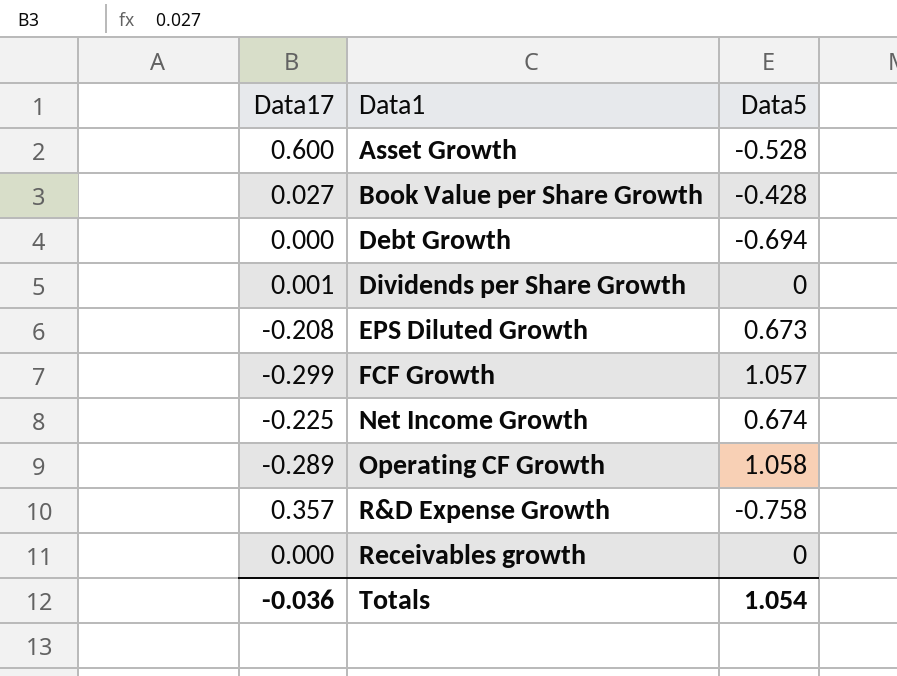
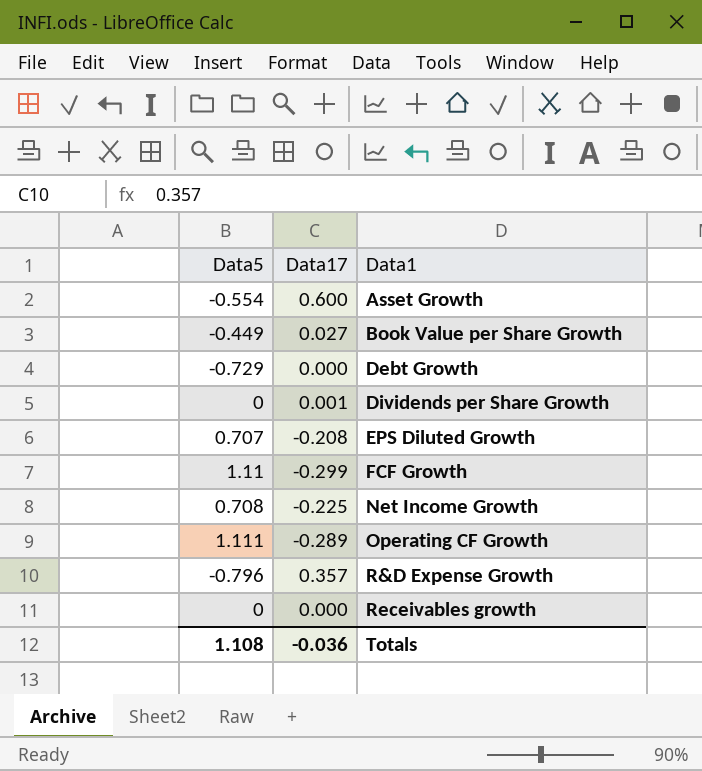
column Data5 | position: 3 -> 1
Asset Growth | Data5: -0.528 -> -0.554
Book Value per Share Growth | Data5: -0.428 -> -0.449
Debt Growth | Data5: -0.694 -> -0.729
EPS Diluted Growth | Data5: 0.673 -> 0.707
FCF Growth | Data5: 1.057 -> 1.11
Net Income Growth | Data5: 0.674 -> 0.708
Operating CF Growth | Data5: 1.058 -> 1.111
R&D Expense Growth | Data5: -0.758 -> -0.796
Totals | Data5: 1.054 -> 1.108

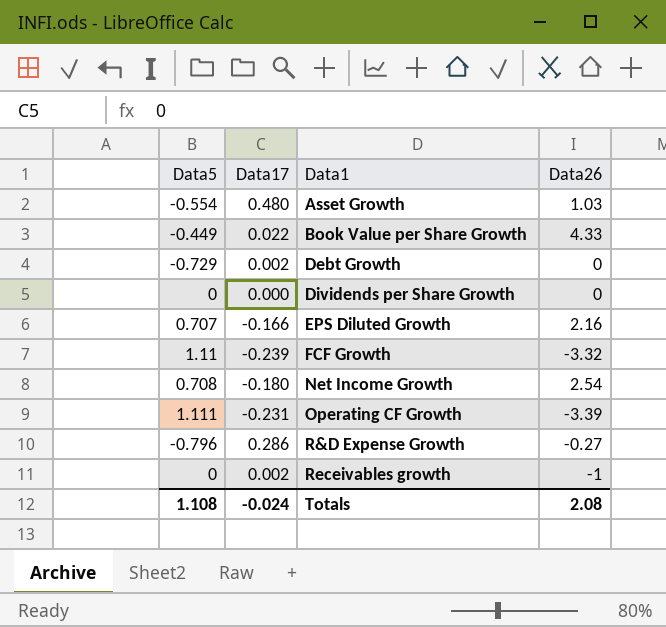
column Data26 | position: none -> 4
Asset Growth | Data17: 0.600 -> 0.480
Book Value per Share Growth | Data17: 0.027 -> 0.022
Debt Growth | Data17: 0.000 -> 0.002
Dividends per Share Growth | Data17: 0.001 -> 0.000
EPS Diluted Growth | Data17: -0.208 -> -0.166
FCF Growth | Data17: -0.299 -> -0.239
Net Income Growth | Data17: -0.225 -> -0.180
Operating CF Growth | Data17: -0.289 -> -0.231
R&D Expense Growth | Data17: 0.357 -> 0.286
Receivables growth | Data17: 0.000 -> 0.002
Totals | Data17: -0.036 -> -0.024

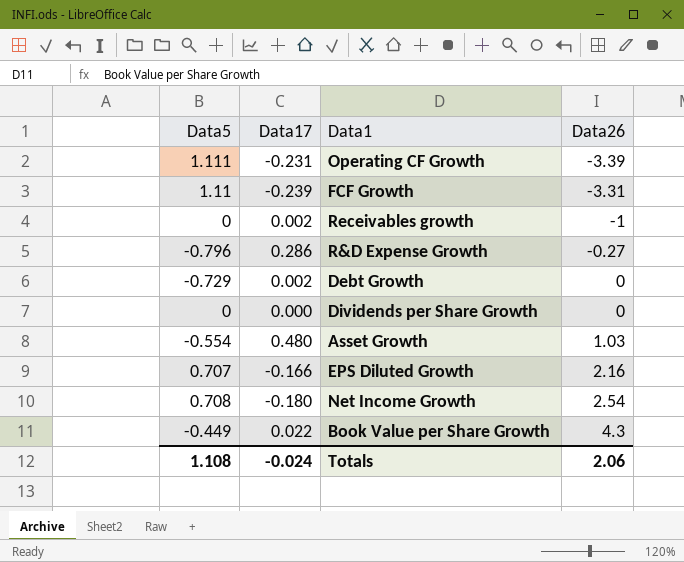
row order: Data1 ascending -> Data26 ascending
FCF Growth | Data26: -3.32 -> -3.31
Book Value per Share Growth | Data26: 4.33 -> 4.3
Totals | Data26: 2.08 -> 2.06

